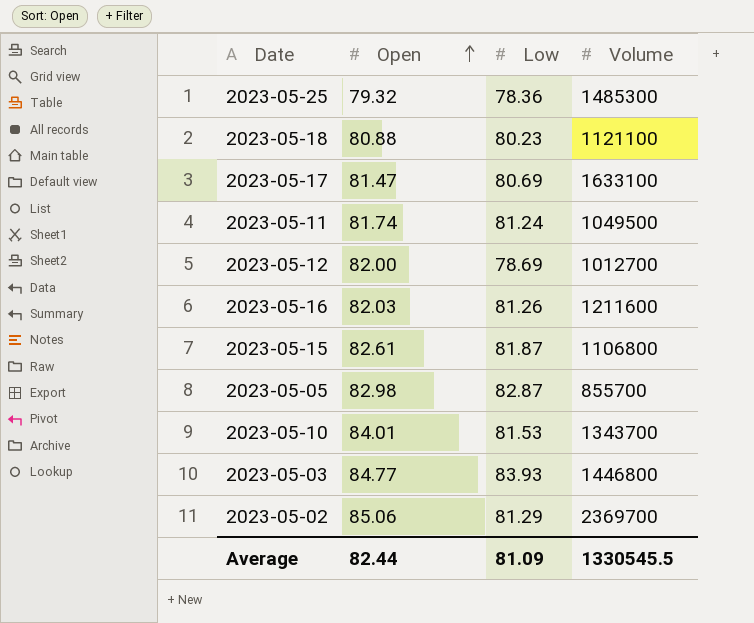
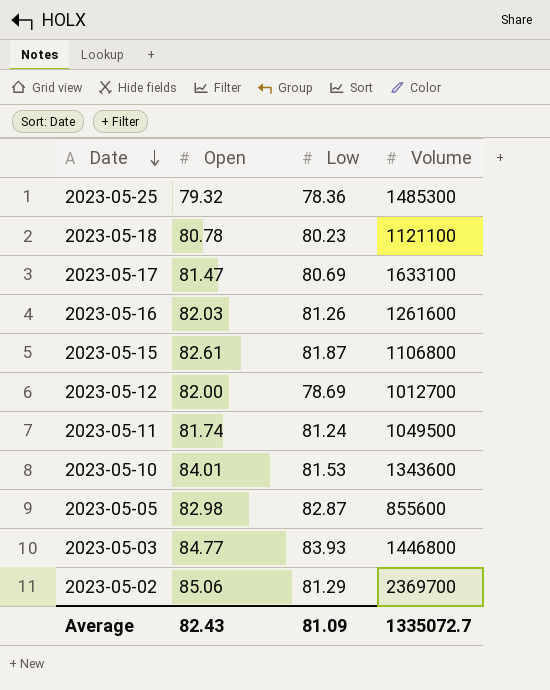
row order: Open ascending -> Date descending
2023-05-18 | Open: 80.88 -> 80.78
2023-05-16 | Volume: 1211600 -> 1261600
2023-05-10 | Volume: 1343700 -> 1343600
2023-05-05 | Volume: 855700 -> 855600
Average | Open: 82.44 -> 82.43
Average | Volume: 1330545.5 -> 1335072.7

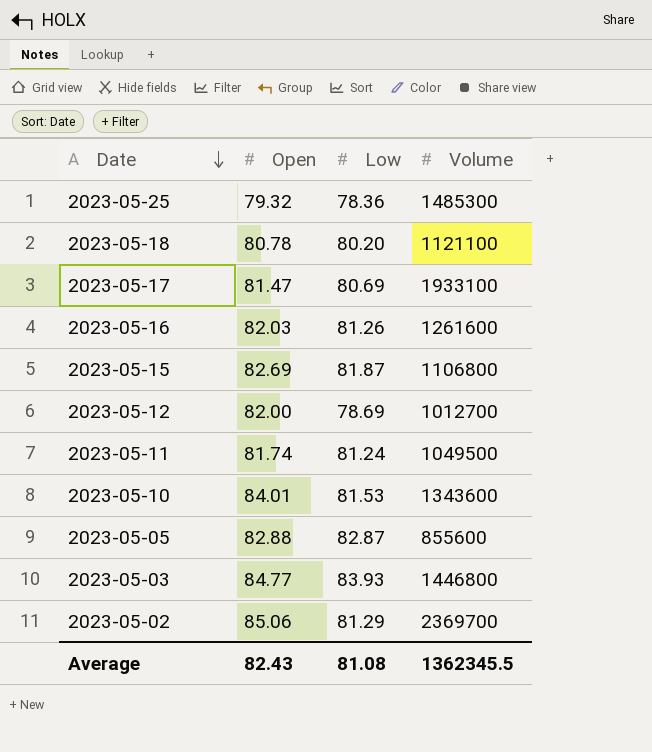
2023-05-18 | Low: 80.23 -> 80.20
2023-05-17 | Volume: 1633100 -> 1933100
2023-05-15 | Open: 82.61 -> 82.69
2023-05-05 | Open: 82.98 -> 82.88
Average | Low: 81.09 -> 81.08
Average | Volume: 1335072.7 -> 1362345.5

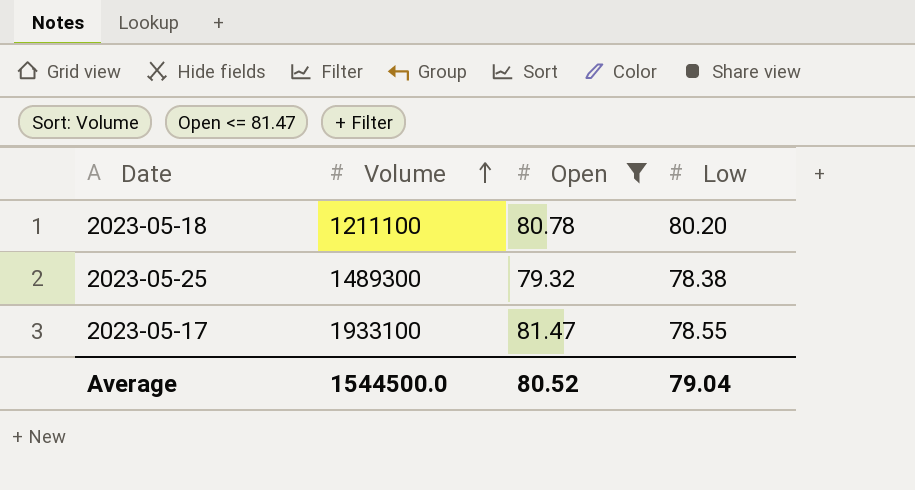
filter: none -> Open <= 81.47
row order: Date descending -> Volume ascending
column Volume | position: 4 -> 2
2023-05-18 | Volume: 1121100 -> 1211100
2023-05-25 | Volume: 1485300 -> 1489300
2023-05-25 | Low: 78.36 -> 78.38
2023-05-17 | Low: 80.69 -> 78.55
Average | Volume: 1362345.5 -> 1544500.0
Average | Open: 82.43 -> 80.52
Average | Low: 81.08 -> 79.04

